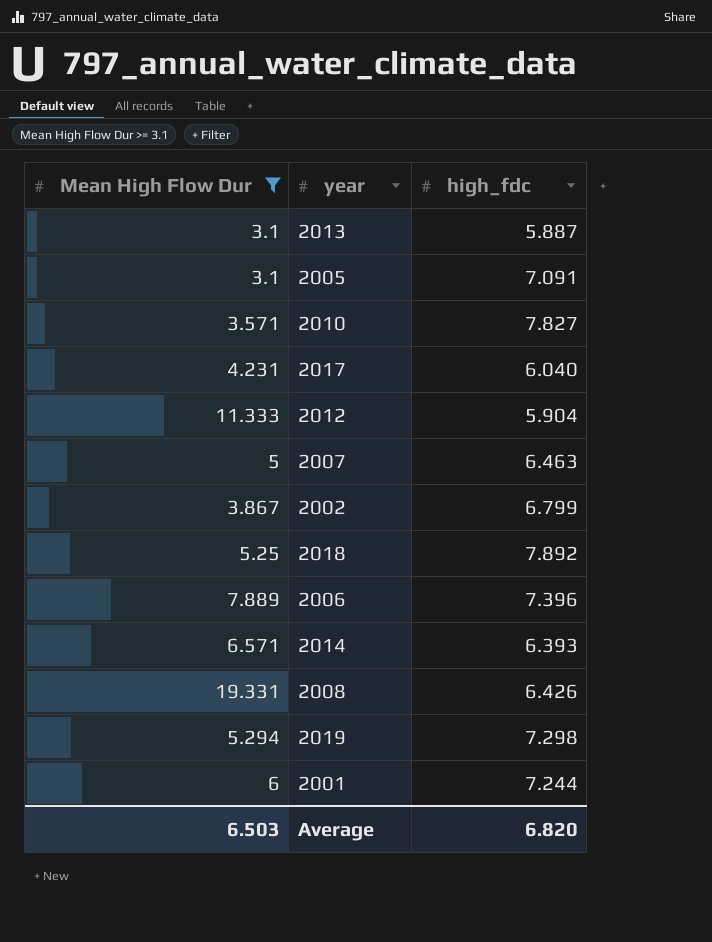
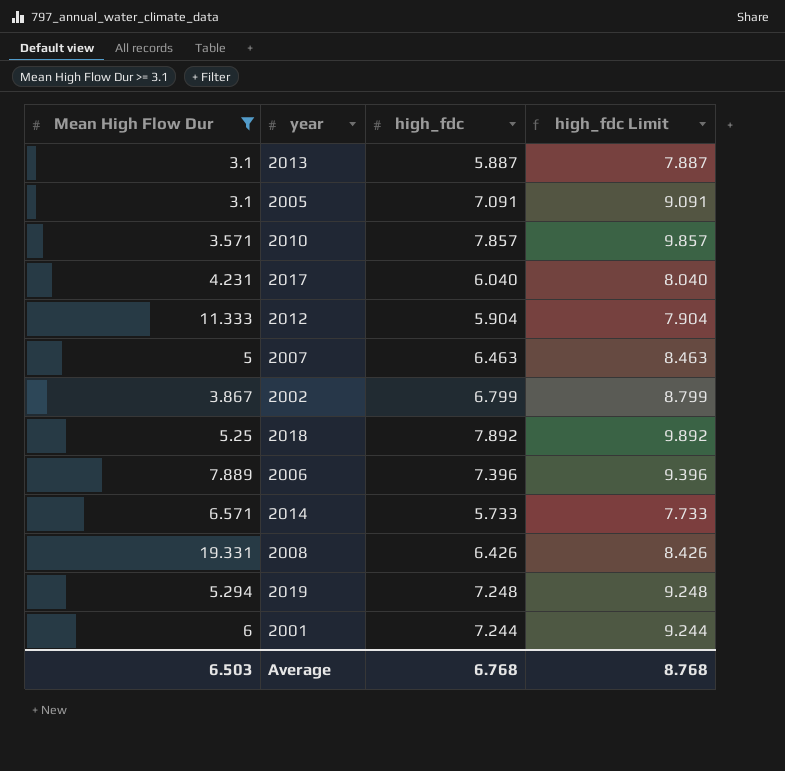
column high_fdc Limit | formula: none -> [high_fdc] + 2
2010 | high_fdc: 7.827 -> 7.857
2014 | high_fdc: 6.393 -> 5.733
2019 | high_fdc: 7.298 -> 7.248
Average | high_fdc: 6.820 -> 6.768

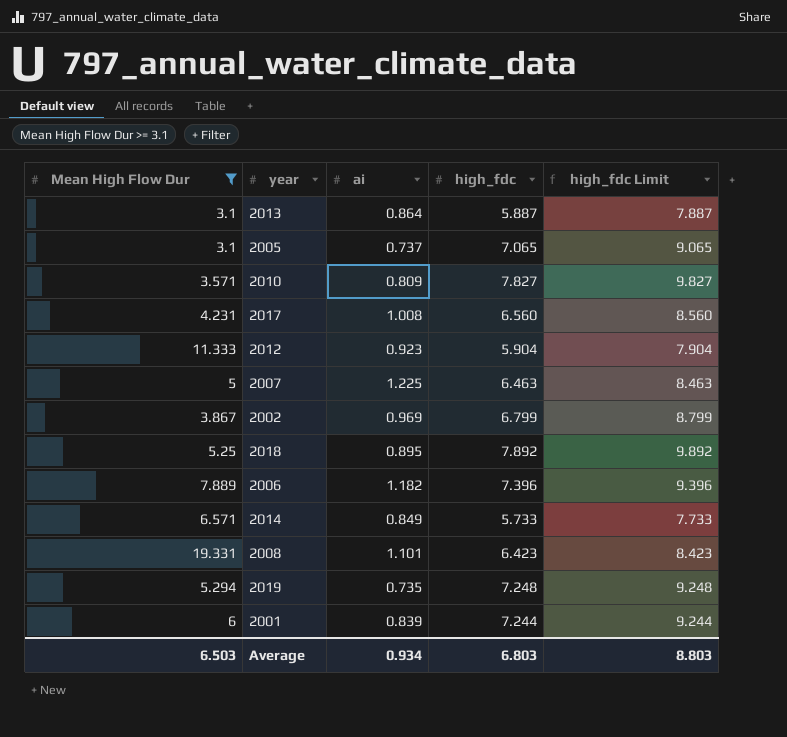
column ai | position: none -> 3
2005 | high_fdc: 7.091 -> 7.065
2005 | high_fdc Limit: 9.091 -> 9.065
2010 | high_fdc: 7.857 -> 7.827
2010 | high_fdc Limit: 9.857 -> 9.827
2017 | high_fdc: 6.040 -> 6.560
2017 | high_fdc Limit: 8.040 -> 8.560
2008 | high_fdc: 6.426 -> 6.423
2008 | high_fdc Limit: 8.426 -> 8.423
Average | high_fdc: 6.768 -> 6.803
Average | high_fdc Limit: 8.768 -> 8.803

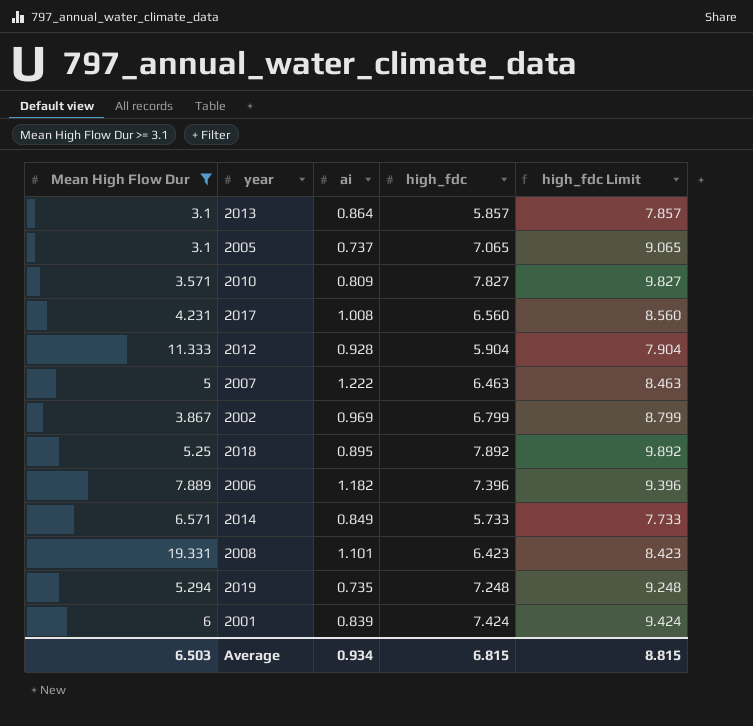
2013 | high_fdc: 5.887 -> 5.857
2013 | high_fdc Limit: 7.887 -> 7.857
2012 | ai: 0.923 -> 0.928
2007 | ai: 1.225 -> 1.222
2001 | high_fdc: 7.244 -> 7.424
2001 | high_fdc Limit: 9.244 -> 9.424
Average | high_fdc: 6.803 -> 6.815
Average | high_fdc Limit: 8.803 -> 8.815

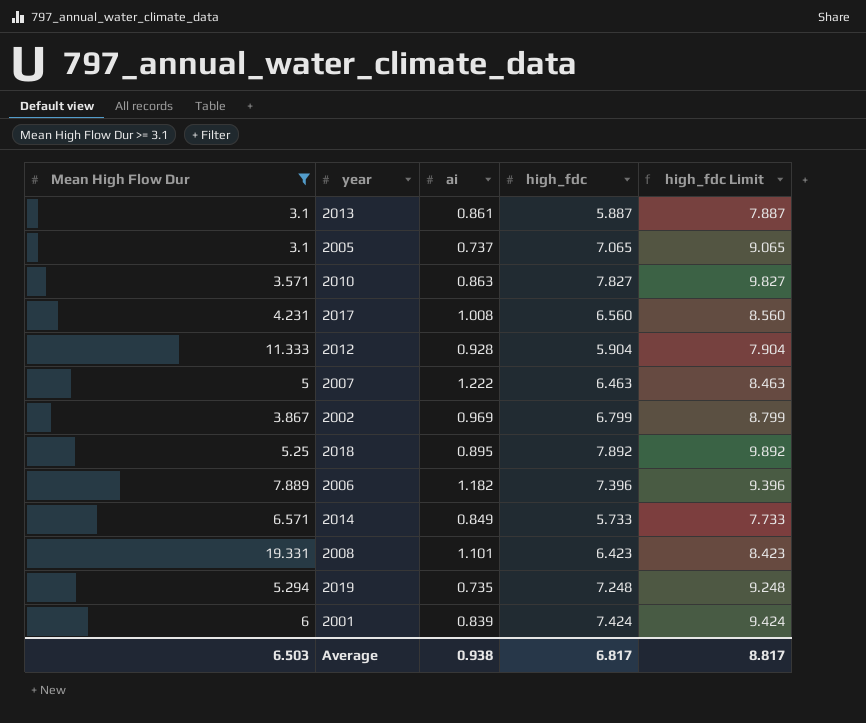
2013 | ai: 0.864 -> 0.861
2013 | high_fdc: 5.857 -> 5.887
2013 | high_fdc Limit: 7.857 -> 7.887
2010 | ai: 0.809 -> 0.863
Average | ai: 0.934 -> 0.938
Average | high_fdc: 6.815 -> 6.817
Average | high_fdc Limit: 8.815 -> 8.817

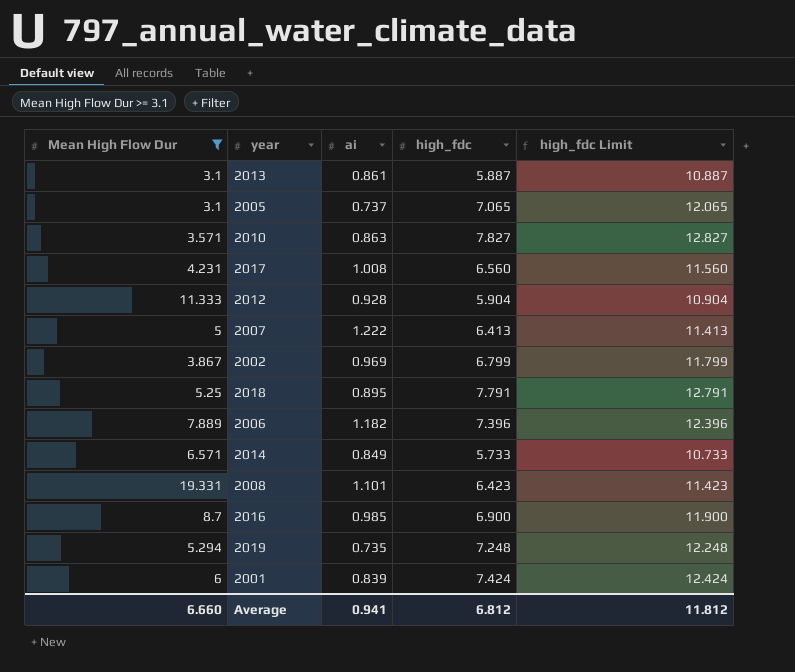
column high_fdc Limit | formula: [high_fdc] + 2 -> [high_fdc] + 5
2007 | high_fdc: 6.463 -> 6.413
2018 | high_fdc: 7.892 -> 7.791
row 2016: none -> 8.7 | 0.985 | 6.900 | 11.900
Average | Mean High Flow Dur: 6.503 -> 6.660
Average | ai: 0.938 -> 0.941
Average | high_fdc: 6.817 -> 6.812
Average | high_fdc Limit: 8.817 -> 11.812

